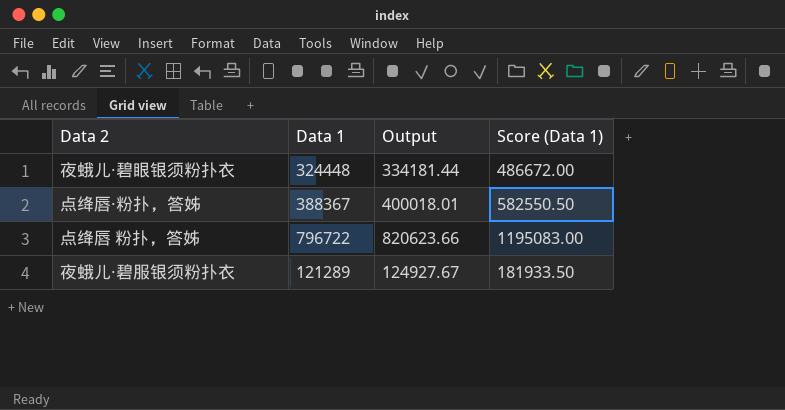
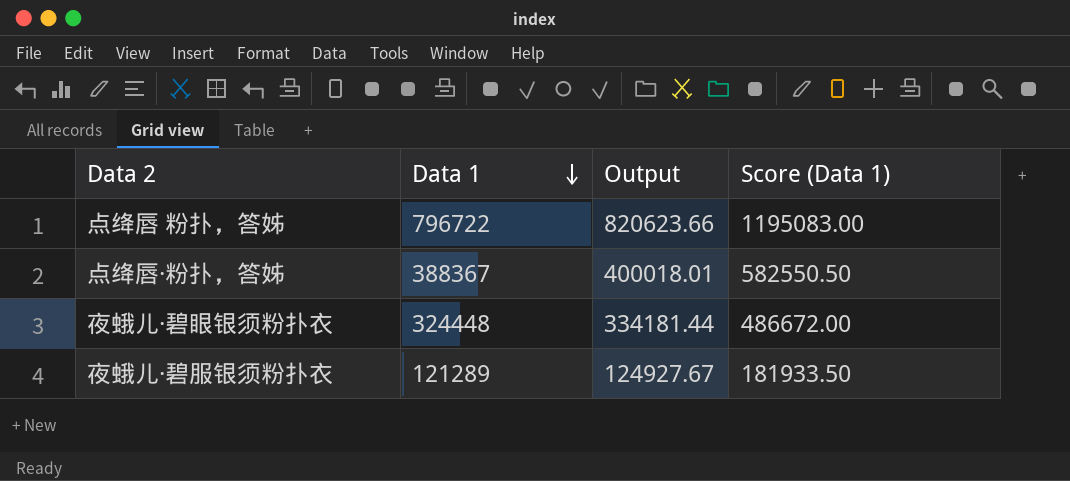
row order: none -> Data 1 descending

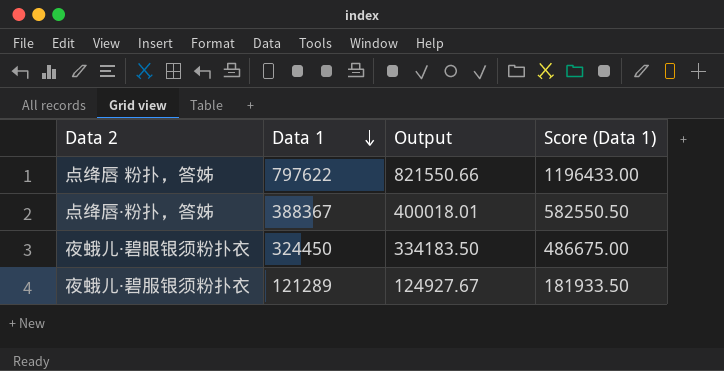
点绛唇 粉扑，答姊 | Data 1: 796722 -> 797622
点绛唇 粉扑，答姊 | Output: 820623.66 -> 821550.66
点绛唇 粉扑，答姊 | Score (Data 1): 1195083.00 -> 1196433.00
夜蛾儿·碧眼银须粉扑衣 | Data 1: 324448 -> 324450
夜蛾儿·碧眼银须粉扑衣 | Output: 334181.44 -> 334183.50
夜蛾儿·碧眼银须粉扑衣 | Score (Data 1): 486672.00 -> 486675.00

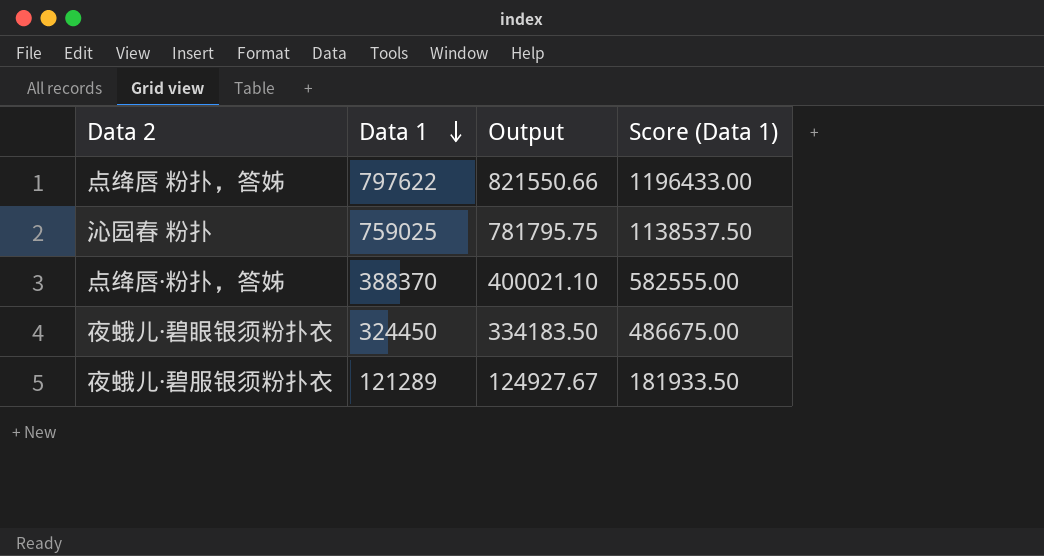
row 沁园春 粉扑: none -> 759025 | 781795.75 | 1138537.50
点绛唇·粉扑，答姊 | Data 1: 388367 -> 388370
点绛唇·粉扑，答姊 | Output: 400018.01 -> 400021.10
点绛唇·粉扑，答姊 | Score (Data 1): 582550.50 -> 582555.00

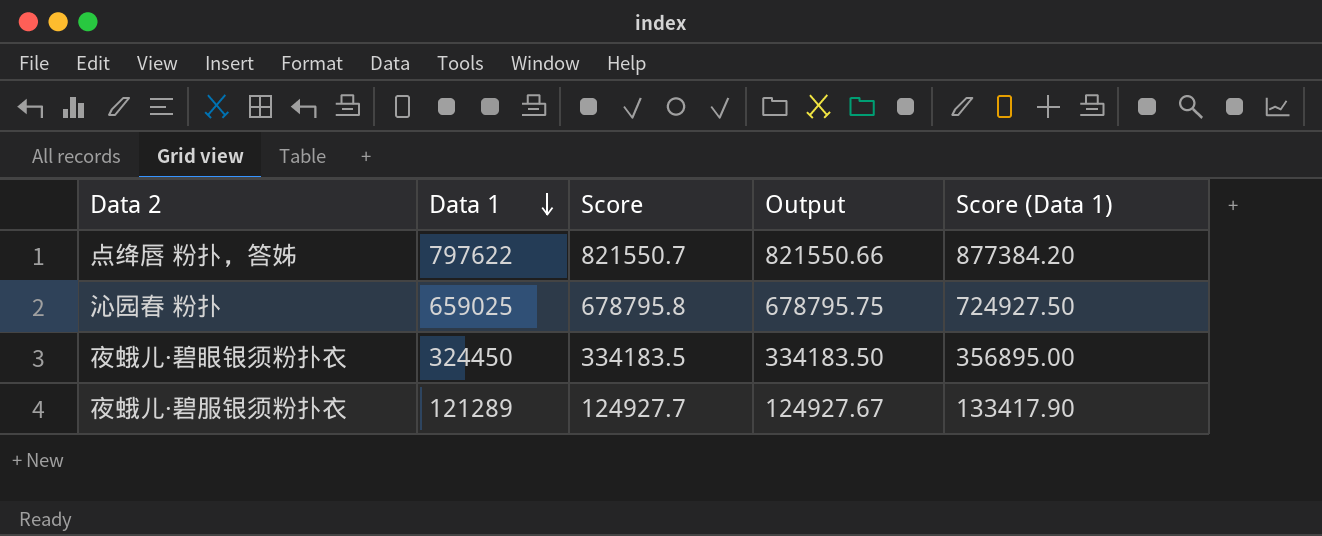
column Score | formula: none -> [Data 1] * 1.03
column Score (Data 1) | formula: [Data 1] * 1.5 -> [Data 1] * 1.1
row 点绛唇·粉扑，答姊: 388370 | 400021.10 | 582555.00 -> none
沁园春 粉扑 | Data 1: 759025 -> 659025
沁园春 粉扑 | Output: 781795.75 -> 678795.75

